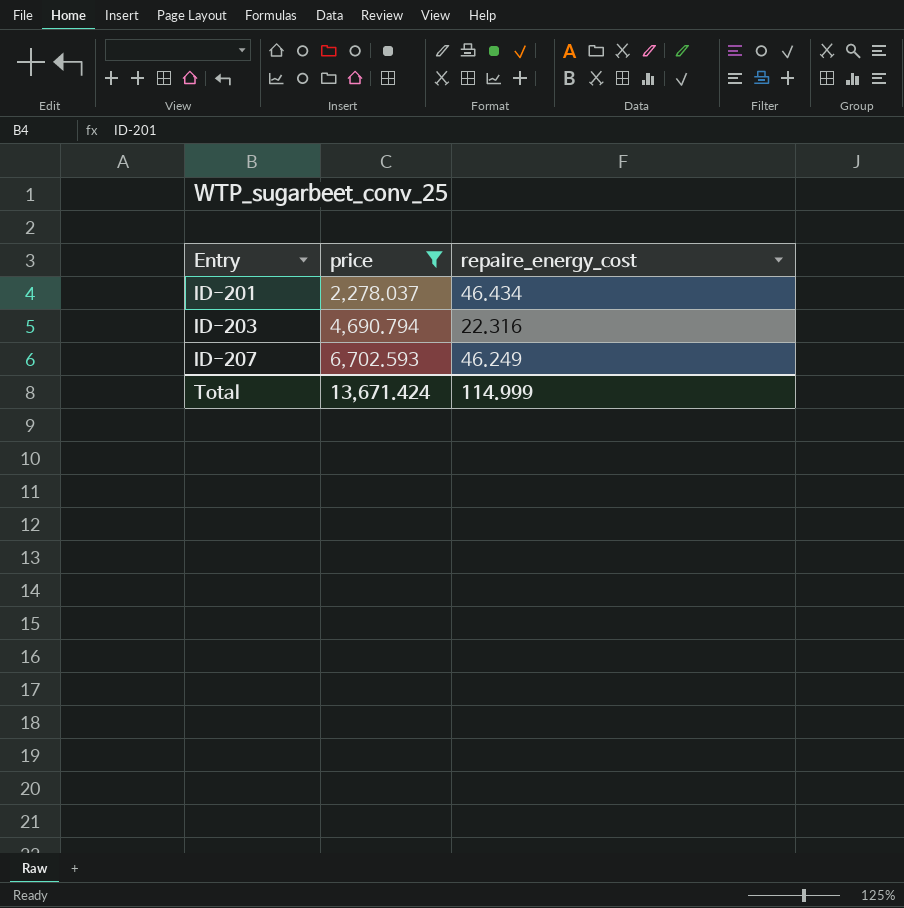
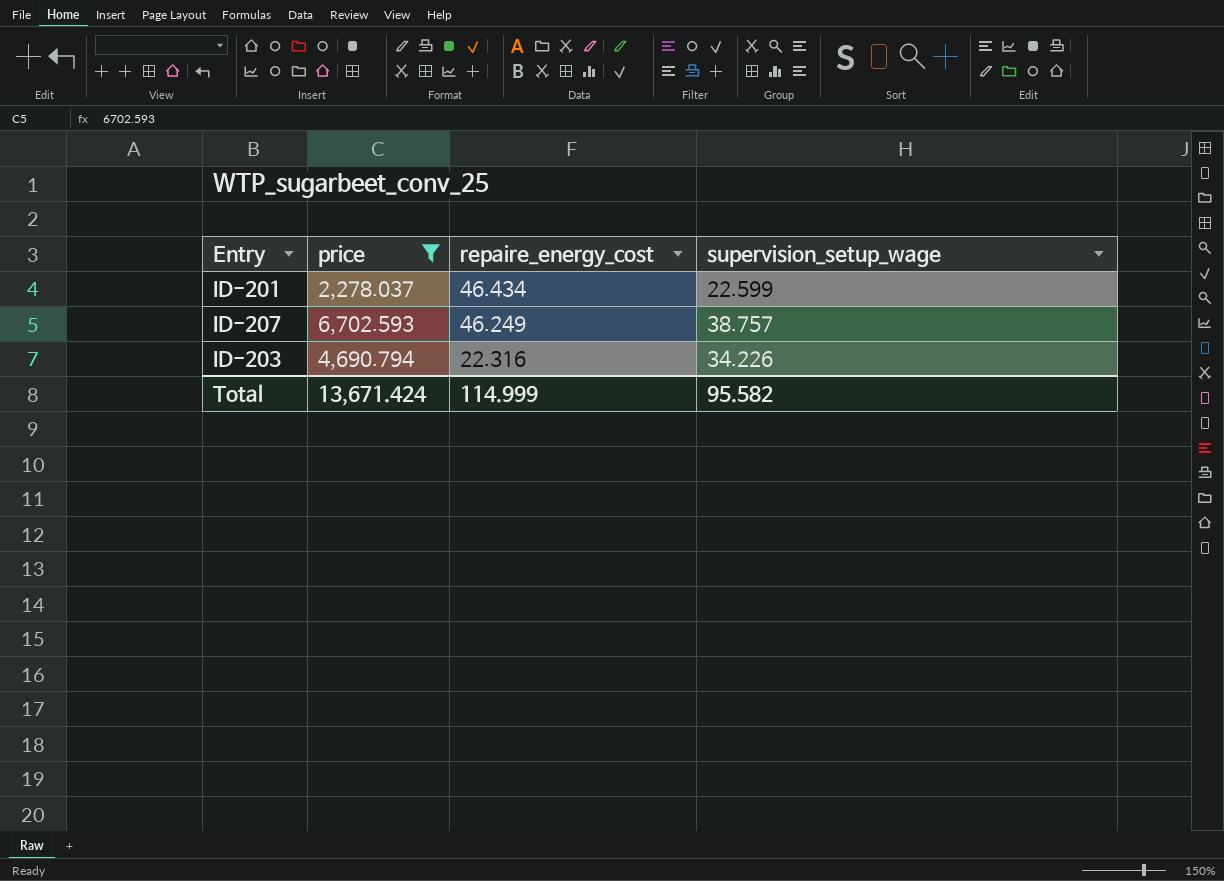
row order: Entry ascending -> repaire_energy_cost descending
column supervision_setup_wage | position: none -> 4

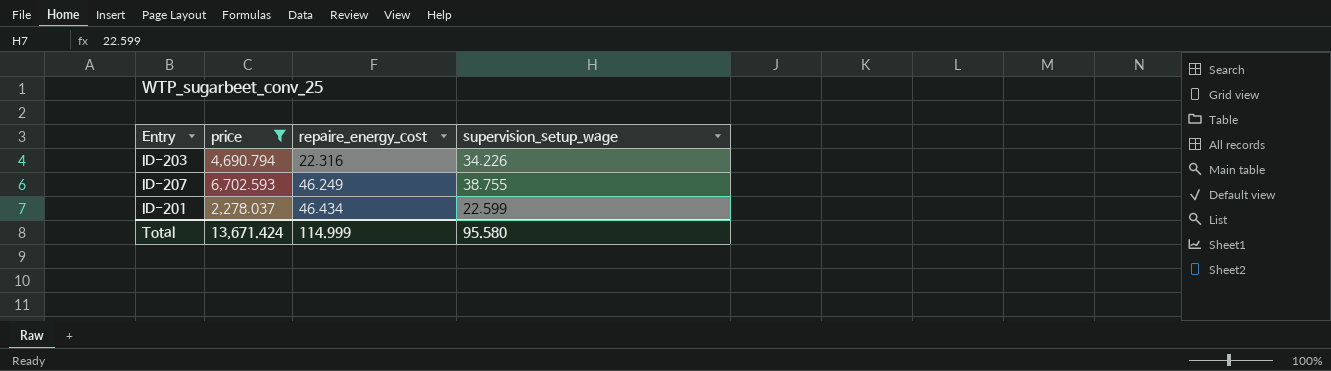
row order: repaire_energy_cost descending -> repaire_energy_cost ascending
ID-207 | supervision_setup_wage: 38.757 -> 38.755
Total | supervision_setup_wage: 95.582 -> 95.580

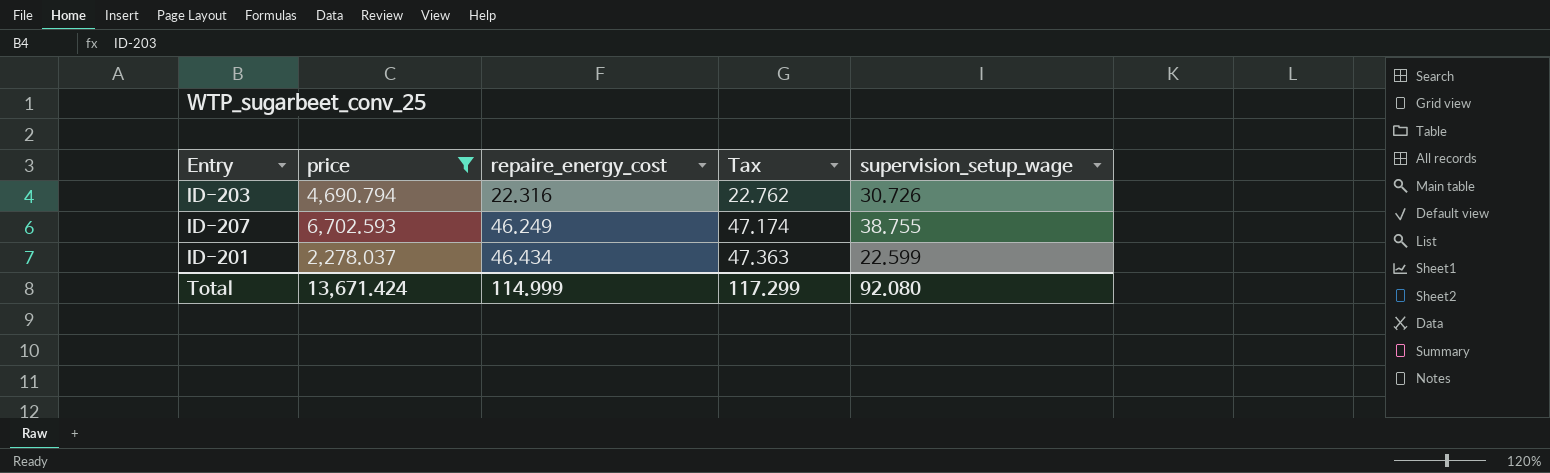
column Tax | formula: none -> [repaire_energy_cost] * 1.02
ID-203 | supervision_setup_wage: 34.226 -> 30.726
Total | supervision_setup_wage: 95.580 -> 92.080

